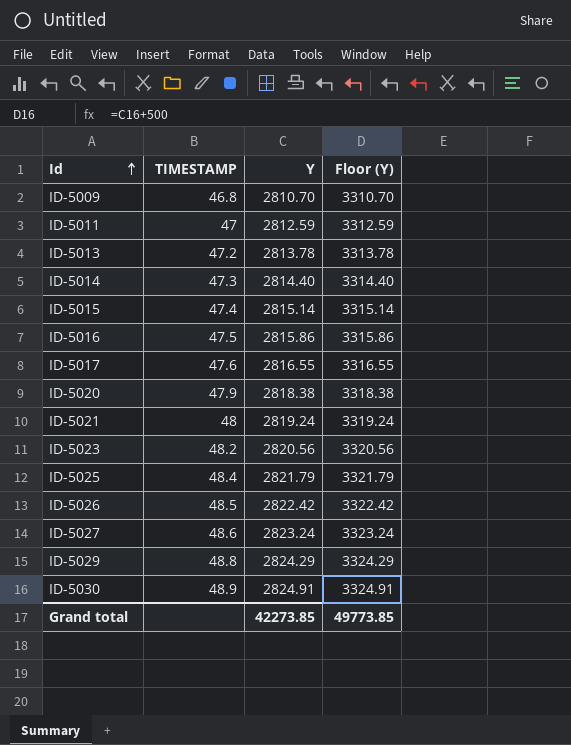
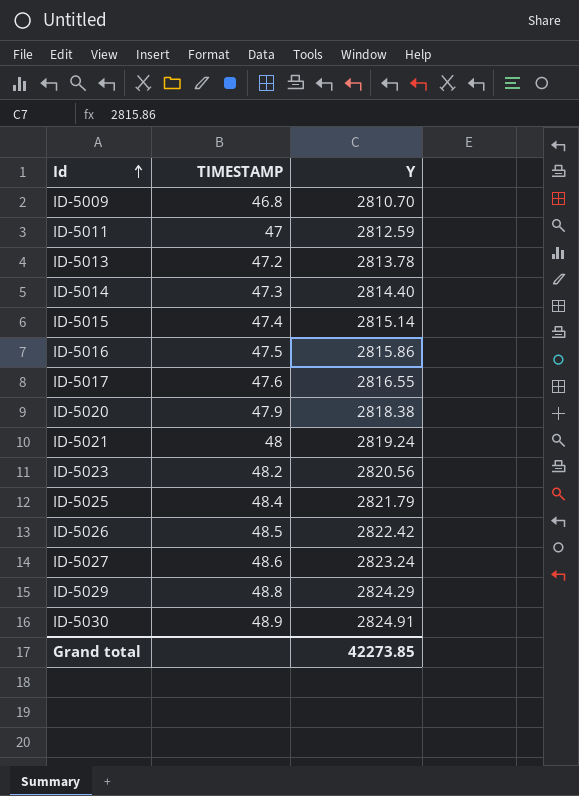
column Floor (Y) | formula: [Y] + 500 -> none

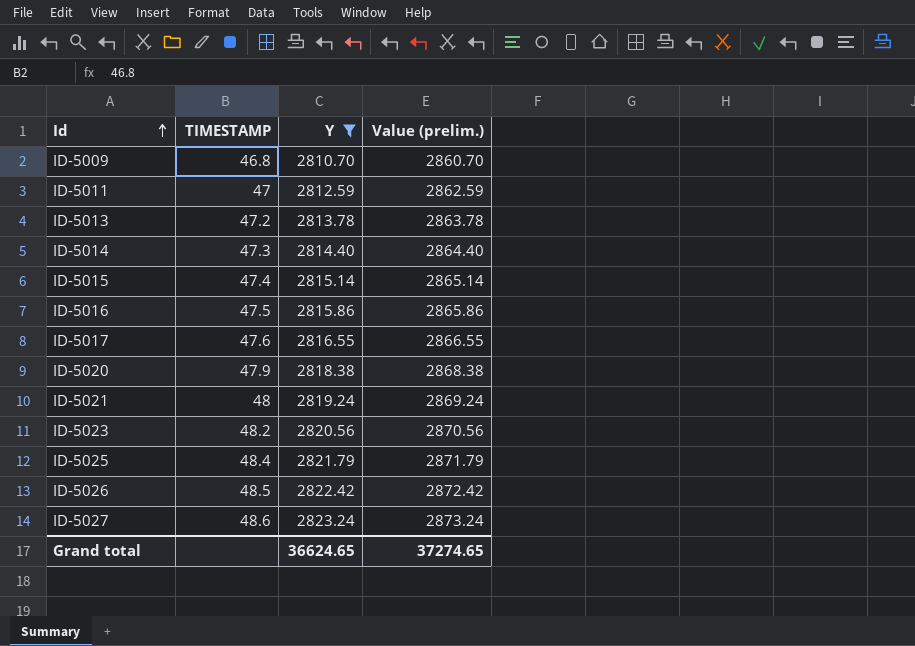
filter: none -> Y <= 2823.24
column Value (prelim.) | formula: none -> [Y] + 50
Grand total | Y: 42273.85 -> 36624.65

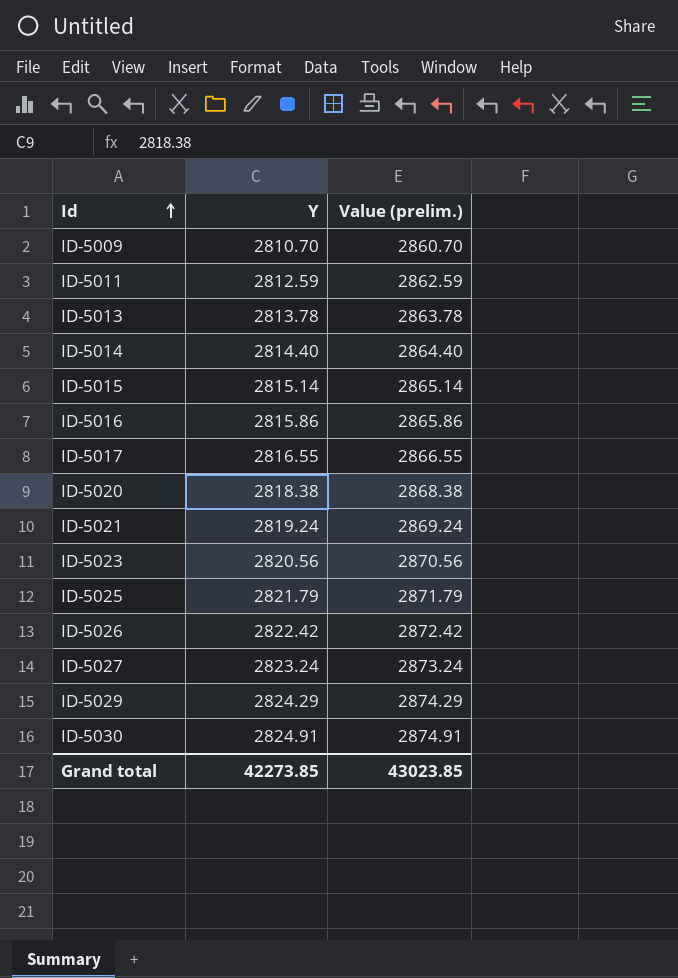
filter: Y <= 2823.24 -> none
column TIMESTAMP | position: 2 -> none
Grand total | Y: 36624.65 -> 42273.85
Grand total | Value (prelim.): 37274.65 -> 43023.85

